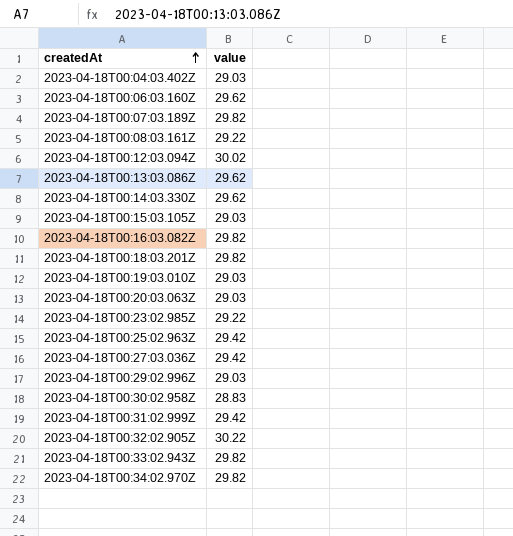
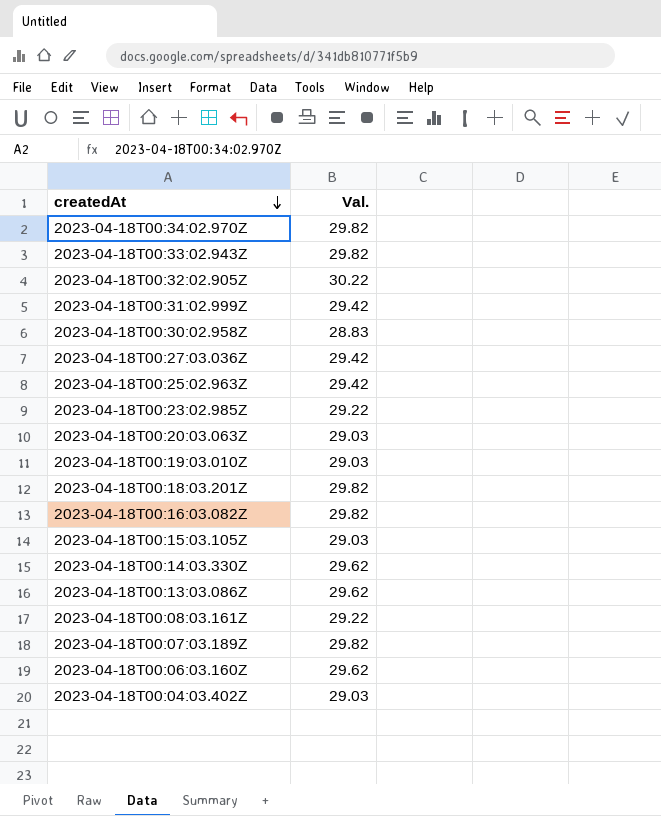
row order: createdAt ascending -> createdAt descending
column name: value -> Val.
row 2023-04-18T00:12:03.094Z: 30.02 -> none
row 2023-04-18T00:29:02.996Z: 29.03 -> none

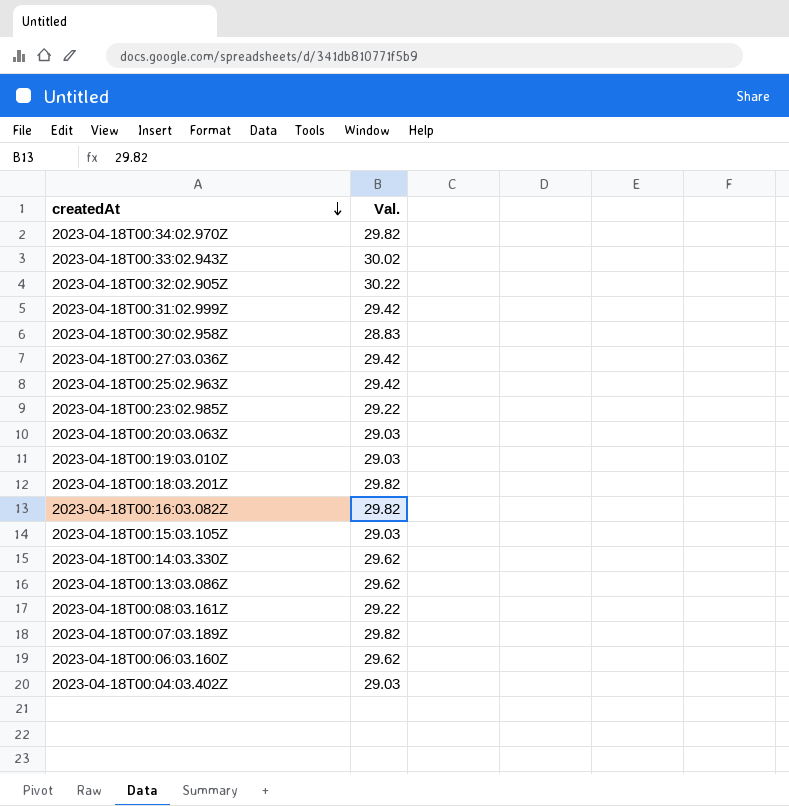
2023-04-18T00:33:02.943Z | Val.: 29.82 -> 30.02

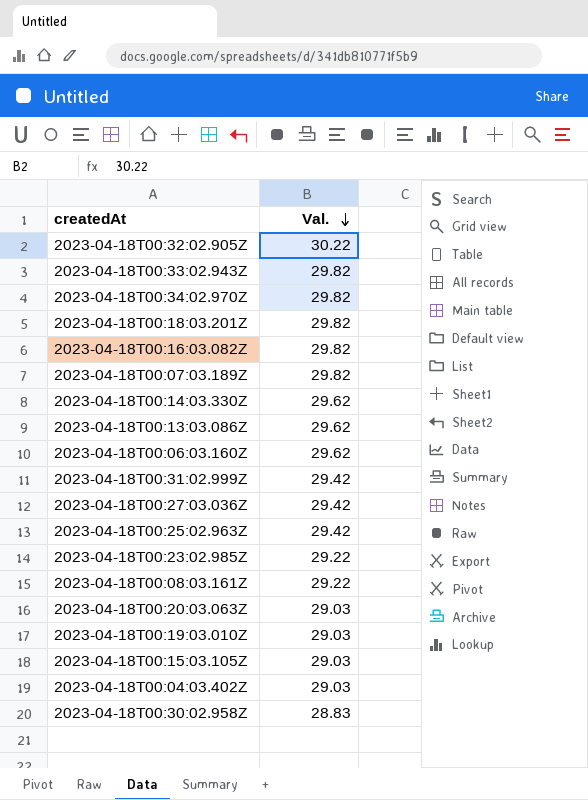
row order: createdAt descending -> Val. descending
2023-04-18T00:33:02.943Z | Val.: 30.02 -> 29.82

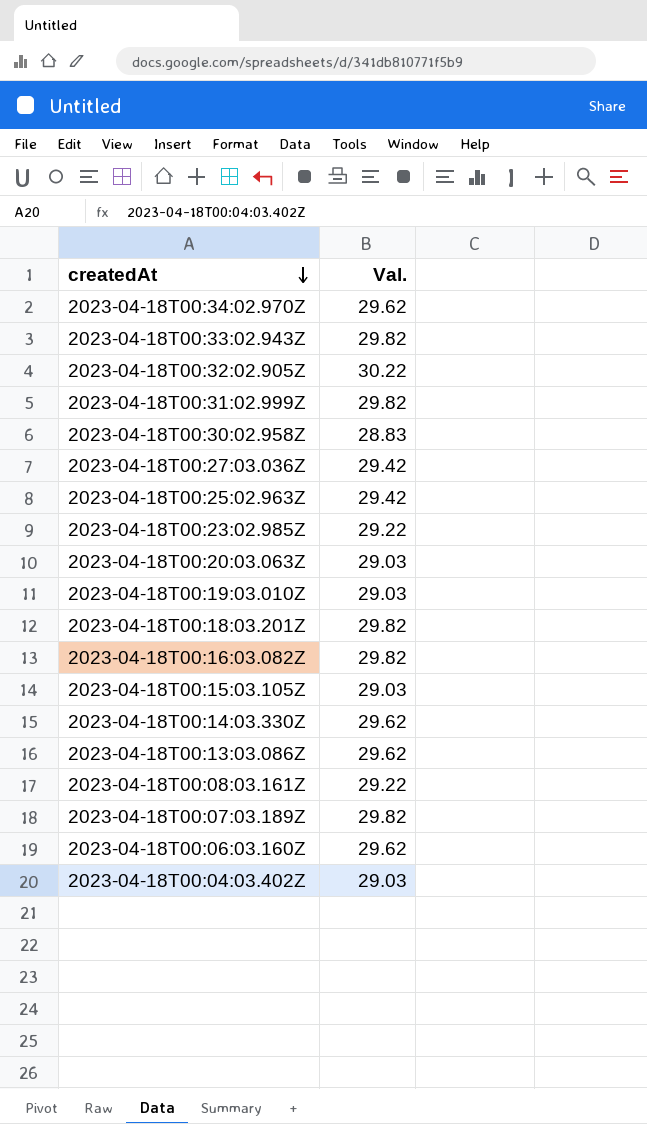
row order: Val. descending -> createdAt descending
2023-04-18T00:34:02.970Z | Val.: 29.82 -> 29.62
2023-04-18T00:31:02.999Z | Val.: 29.42 -> 29.82

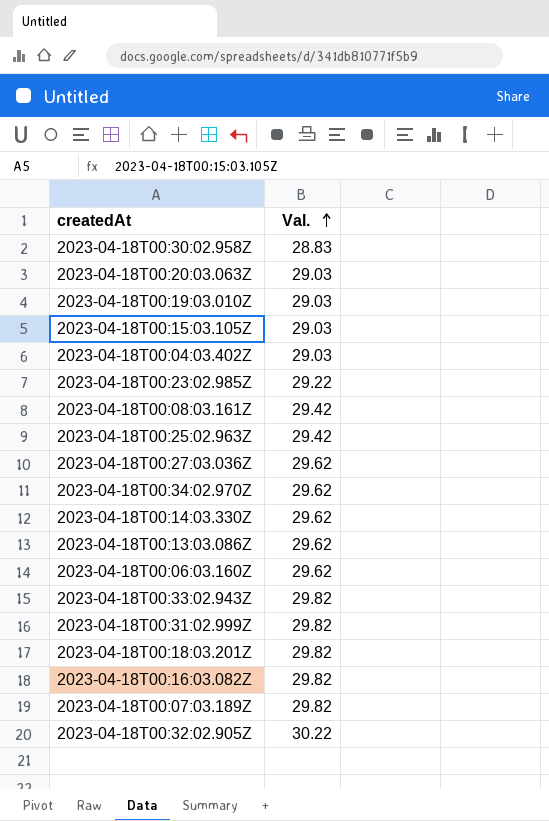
row order: createdAt descending -> Val. ascending
2023-04-18T00:08:03.161Z | Val.: 29.22 -> 29.42
2023-04-18T00:27:03.036Z | Val.: 29.42 -> 29.62

